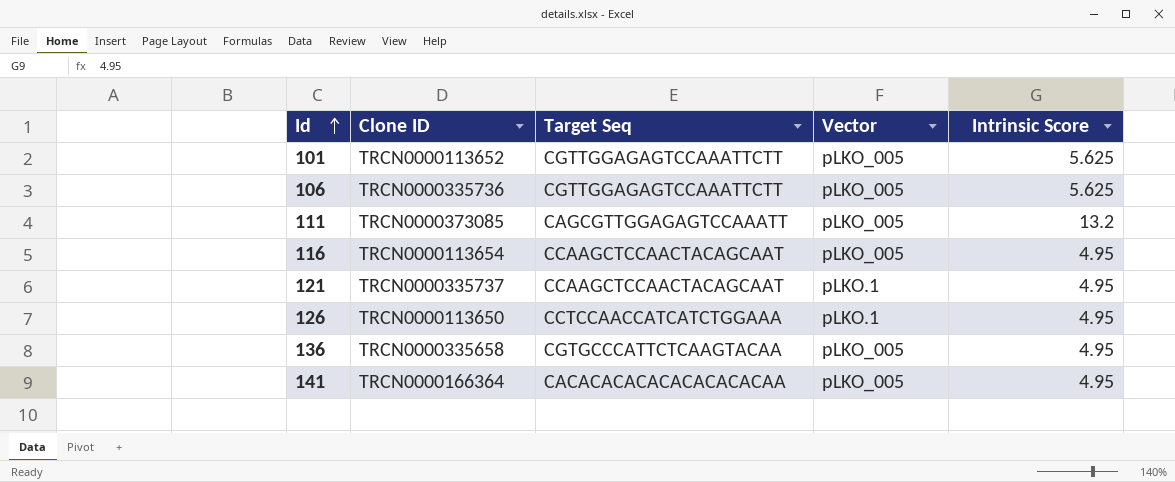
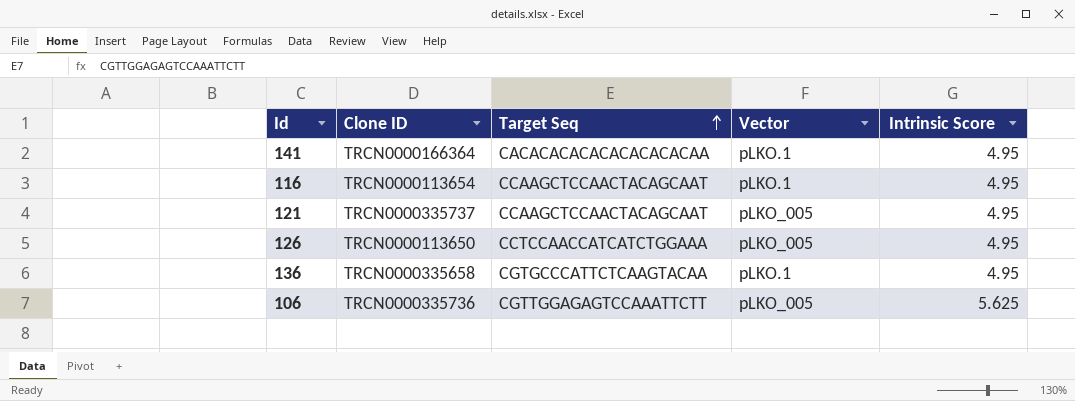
row order: Id ascending -> Target Seq ascending
row 101: TRCN0000113652 | CGTTGGAGAGTCCAAATTCTT | pLKO_005 | 5.625 -> none
row 111: TRCN0000373085 | CAGCGTTGGAGAGTCCAAATT | pLKO_005 | 13.2 -> none
141 | Vector: pLKO_005 -> pLKO.1
116 | Vector: pLKO_005 -> pLKO.1
121 | Vector: pLKO.1 -> pLKO_005
126 | Vector: pLKO.1 -> pLKO_005
136 | Vector: pLKO_005 -> pLKO.1

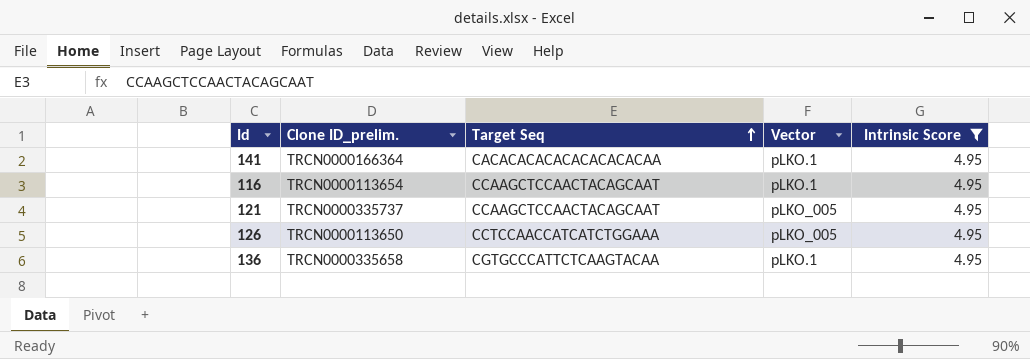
filter: none -> Intrinsic Score = 4.95
column name: Clone ID -> Clone ID_prelim.

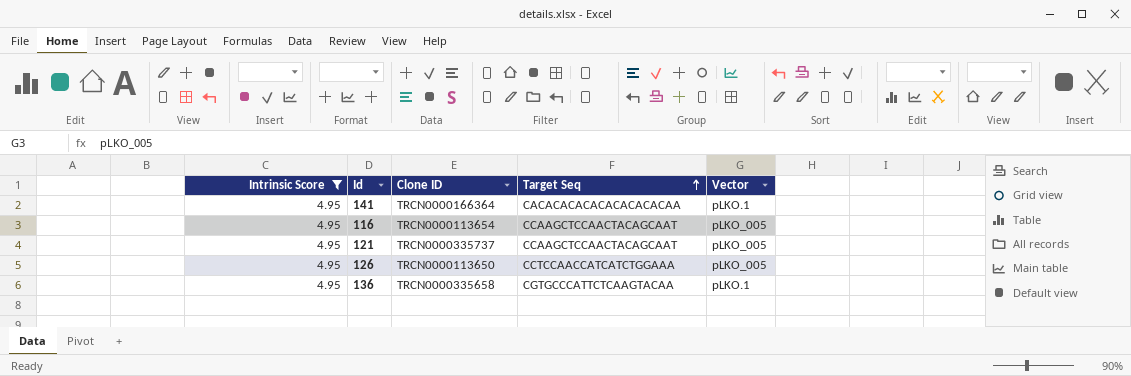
column Intrinsic Score | position: 5 -> 1
column name: Clone ID_prelim. -> Clone ID
116 | Vector: pLKO.1 -> pLKO_005

